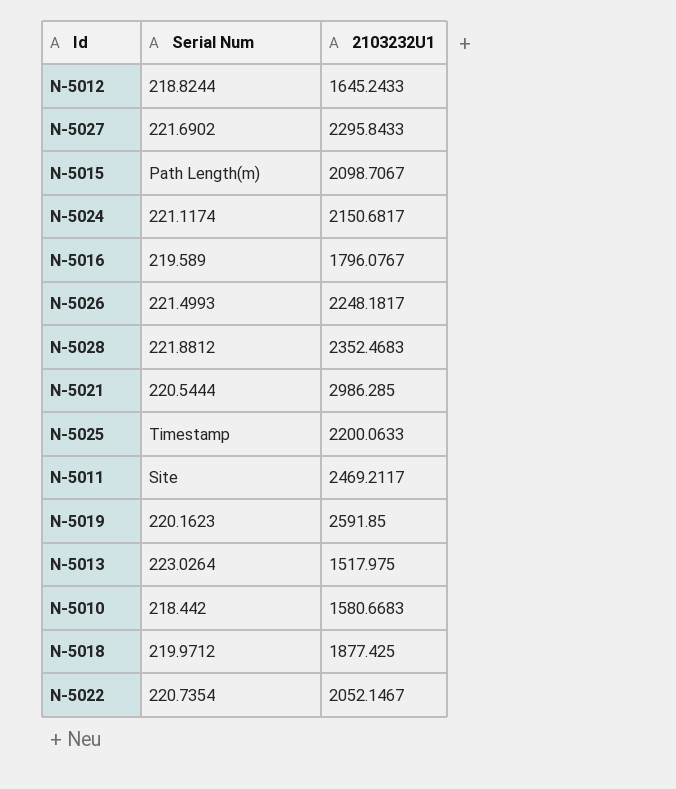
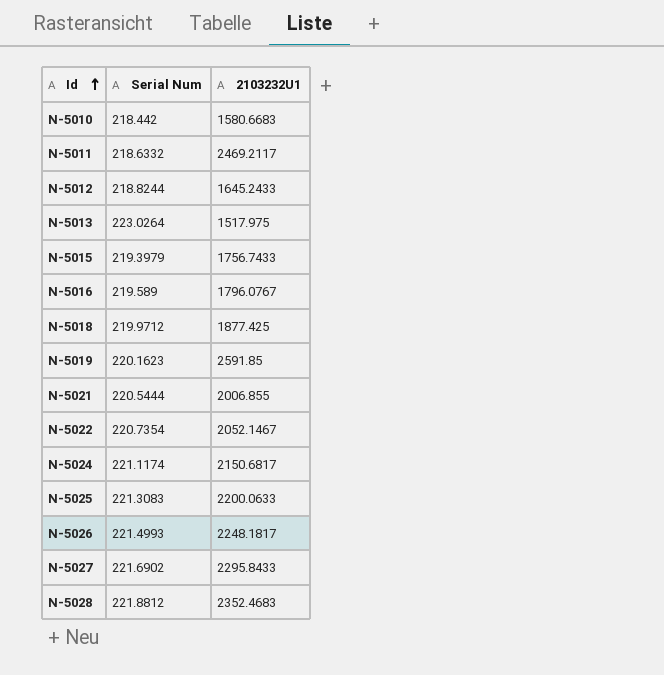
row order: none -> Id ascending
N-5011 | Serial Num: Site -> 218.6332
N-5015 | Serial Num: Path Length(m) -> 219.3979
N-5015 | 2103232U1: 2098.7067 -> 1756.7433
N-5021 | 2103232U1: 2986.285 -> 2006.855
N-5025 | Serial Num: Timestamp -> 221.3083

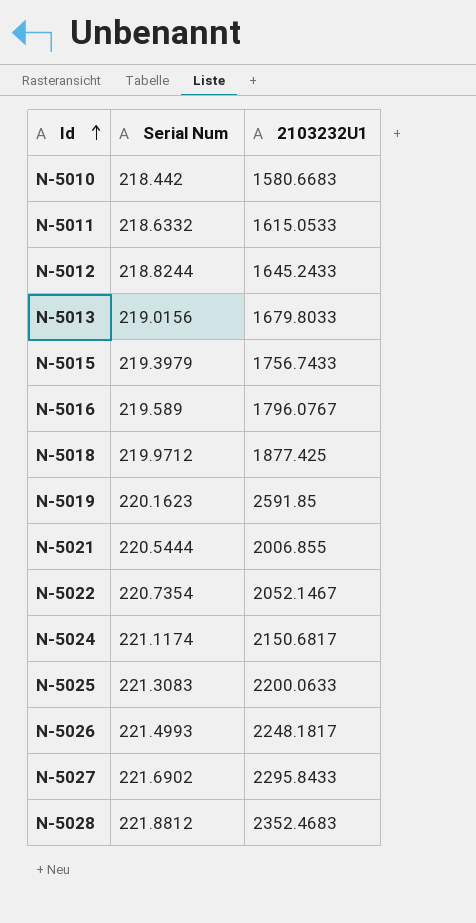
N-5011 | 2103232U1: 2469.2117 -> 1615.0533
N-5013 | Serial Num: 223.0264 -> 219.0156
N-5013 | 2103232U1: 1517.975 -> 1679.8033

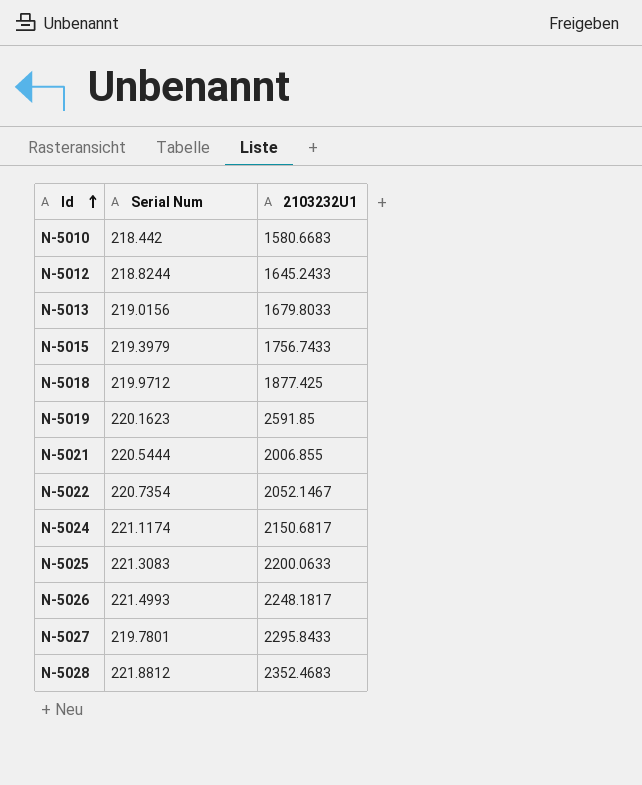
row N-5011: 218.6332 | 1615.0533 -> none
row N-5016: 219.589 | 1796.0767 -> none
N-5027 | Serial Num: 221.6902 -> 219.7801

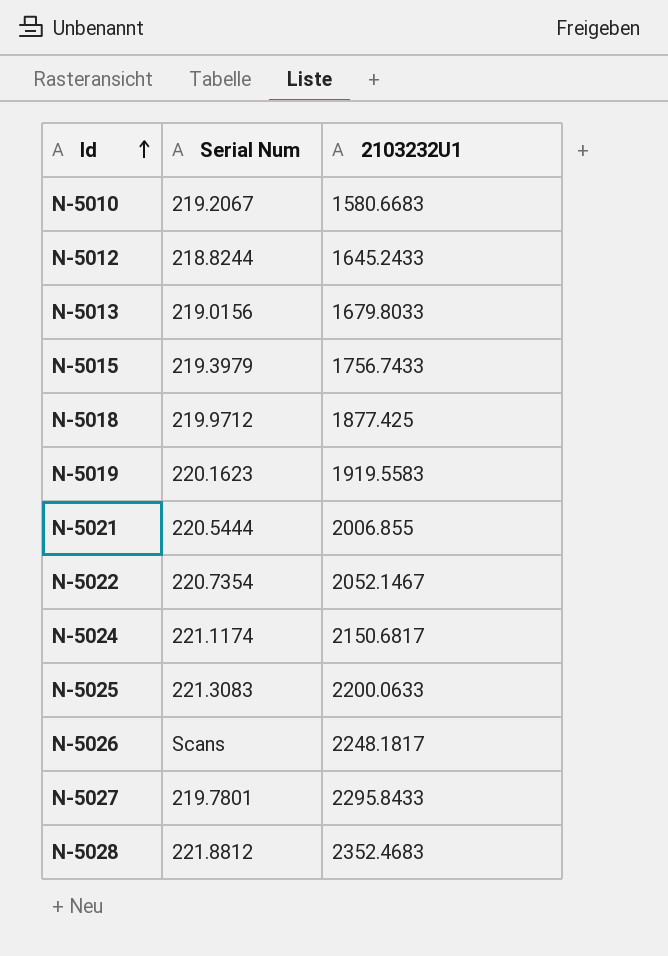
N-5010 | Serial Num: 218.442 -> 219.2067
N-5019 | 2103232U1: 2591.85 -> 1919.5583
N-5026 | Serial Num: 221.4993 -> Scans

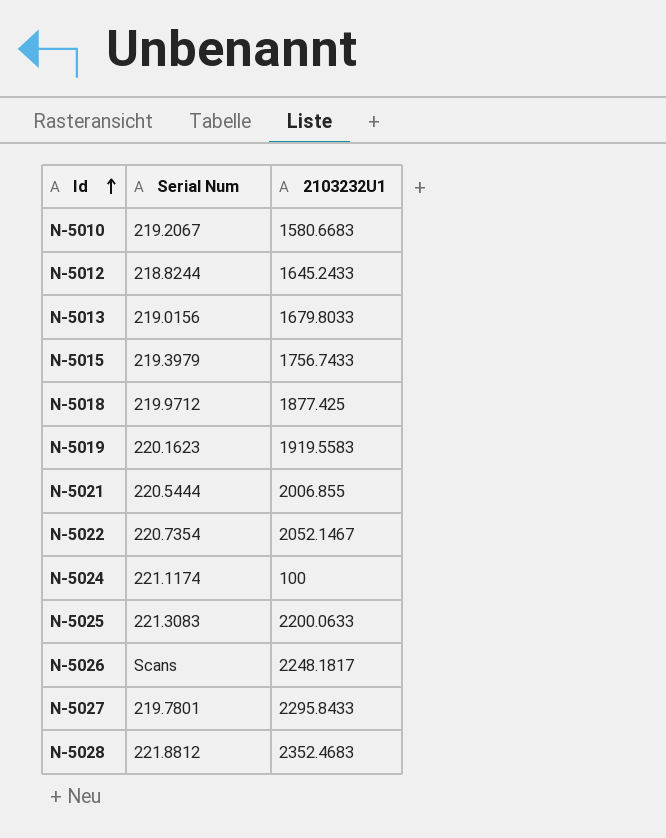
N-5024 | 2103232U1: 2150.6817 -> 100

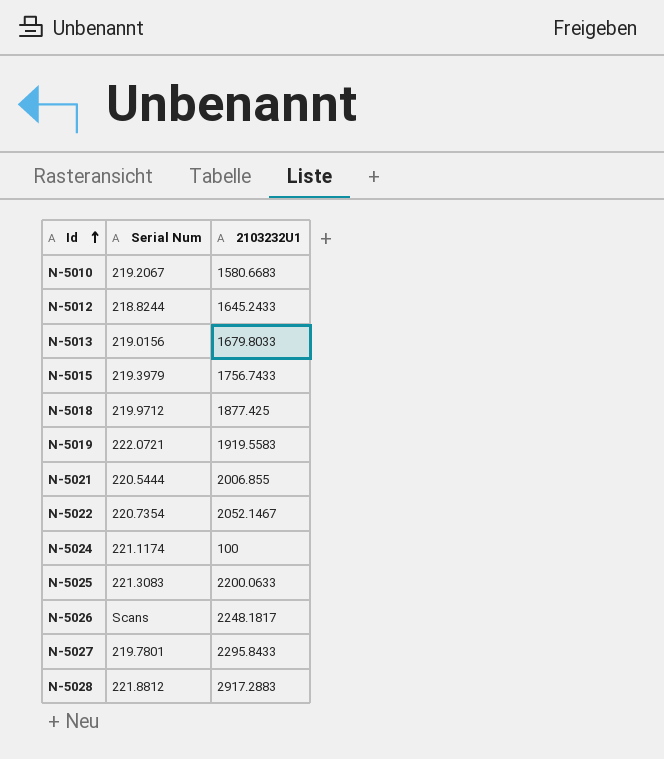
N-5019 | Serial Num: 220.1623 -> 222.0721
N-5028 | 2103232U1: 2352.4683 -> 2917.2883

